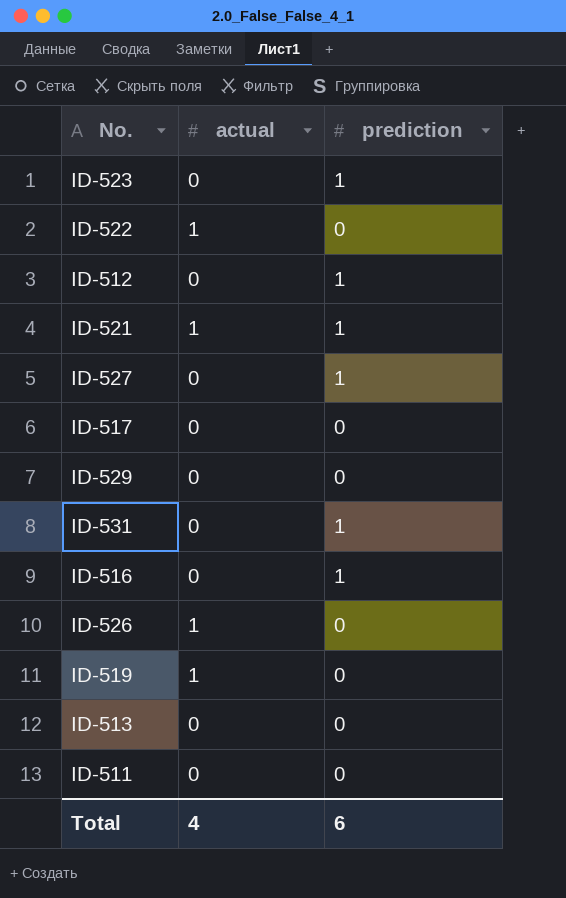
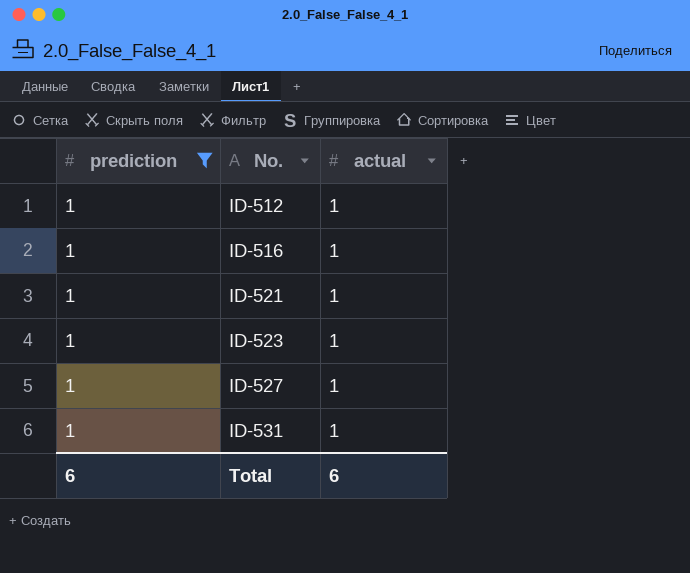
filter: none -> prediction = 1
row order: none -> No. ascending
column prediction | position: 3 -> 1
ID-512 | actual: 0 -> 1
ID-516 | actual: 0 -> 1
ID-523 | actual: 0 -> 1
ID-527 | actual: 0 -> 1
ID-531 | actual: 0 -> 1
Total | actual: 4 -> 6

